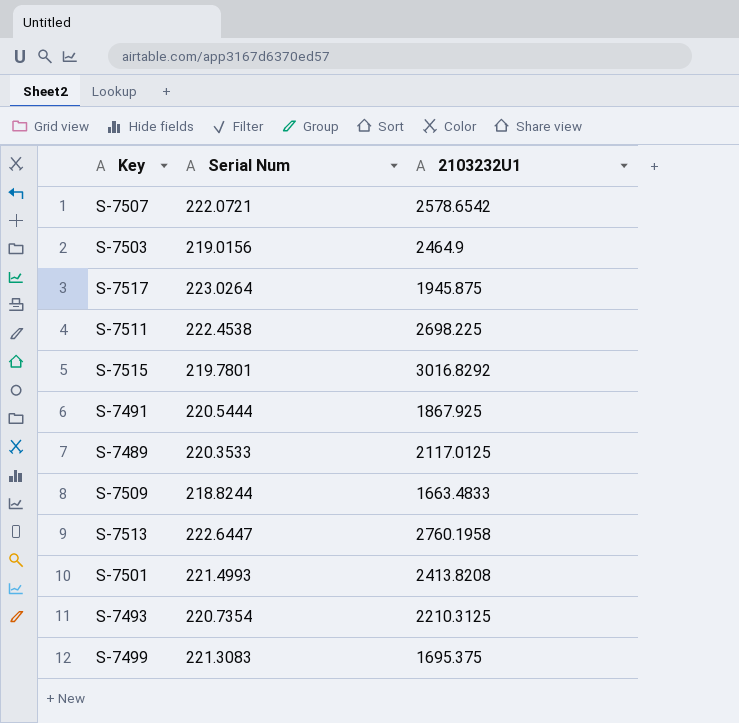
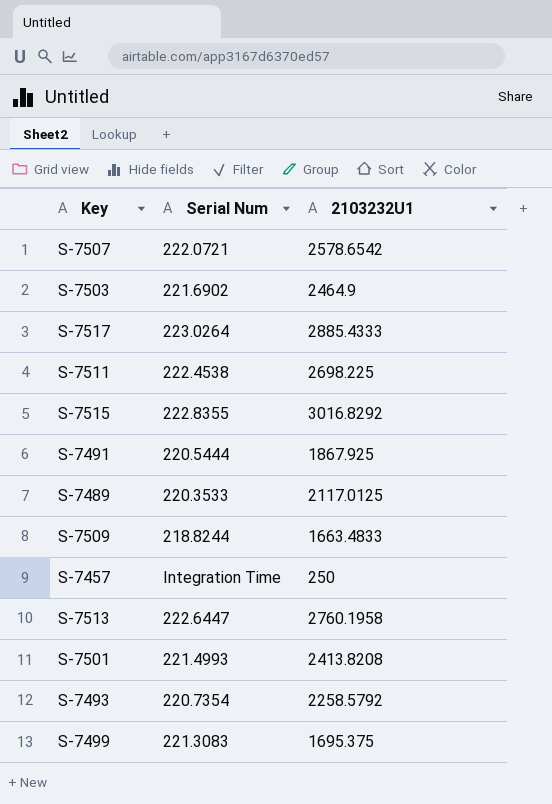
S-7503 | Serial Num: 219.0156 -> 221.6902
S-7517 | 2103232U1: 1945.875 -> 2885.4333
S-7515 | Serial Num: 219.7801 -> 222.8355
row S-7457: none -> Integration Time | 250
S-7493 | 2103232U1: 2210.3125 -> 2258.5792

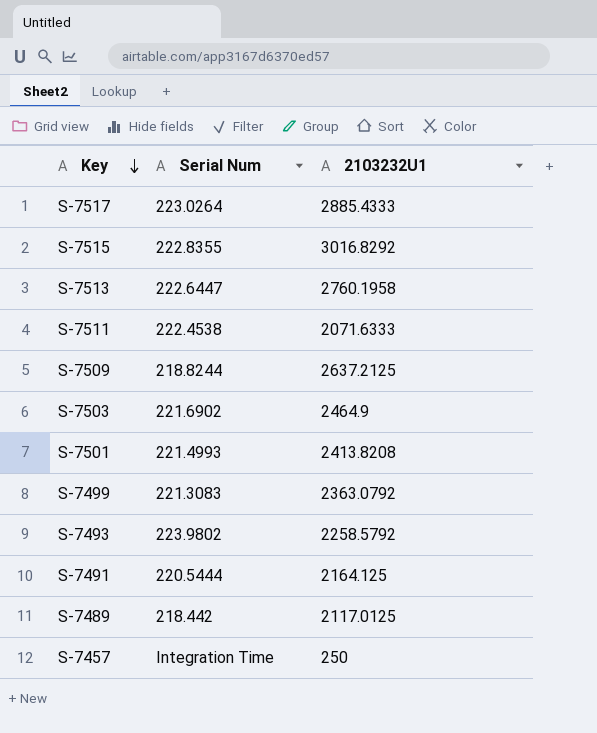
row order: none -> Key descending
row S-7507: 222.0721 | 2578.6542 -> none
S-7511 | 2103232U1: 2698.225 -> 2071.6333
S-7509 | 2103232U1: 1663.4833 -> 2637.2125
S-7499 | 2103232U1: 1695.375 -> 2363.0792
S-7493 | Serial Num: 220.7354 -> 223.9802
S-7491 | 2103232U1: 1867.925 -> 2164.125
S-7489 | Serial Num: 220.3533 -> 218.442

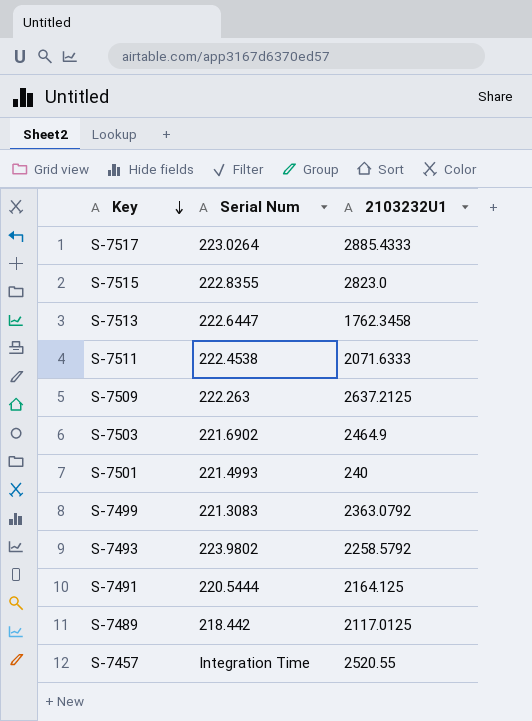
S-7515 | 2103232U1: 3016.8292 -> 2823.0
S-7513 | 2103232U1: 2760.1958 -> 1762.3458
S-7509 | Serial Num: 218.8244 -> 222.263
S-7501 | 2103232U1: 2413.8208 -> 240
S-7457 | 2103232U1: 250 -> 2520.55

